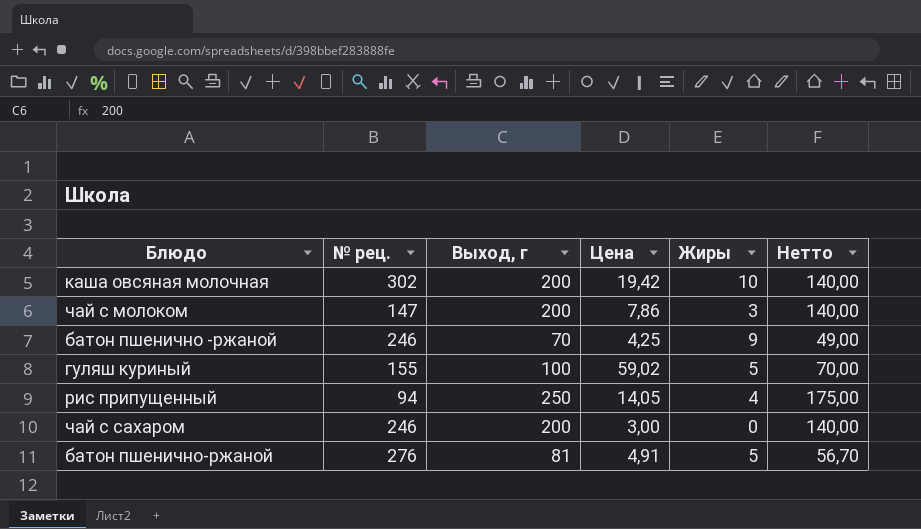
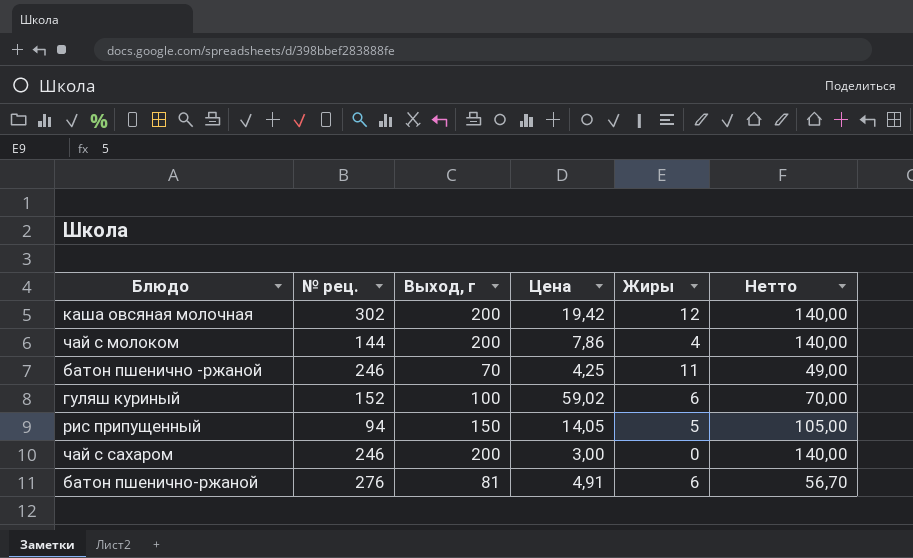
каша овсяная молочная | Жиры: 10 -> 12
чай с молоком | № рец.: 147 -> 144
чай с молоком | Жиры: 3 -> 4
батон пшенично -ржаной | Жиры: 9 -> 11
гуляш куриный | № рец.: 155 -> 152
гуляш куриный | Жиры: 5 -> 6
рис припущенный | Выход, г: 250 -> 150
рис припущенный | Жиры: 4 -> 5
рис припущенный | Нетто: 175,00 -> 105,00
батон пшенично-ржаной | Жиры: 5 -> 6

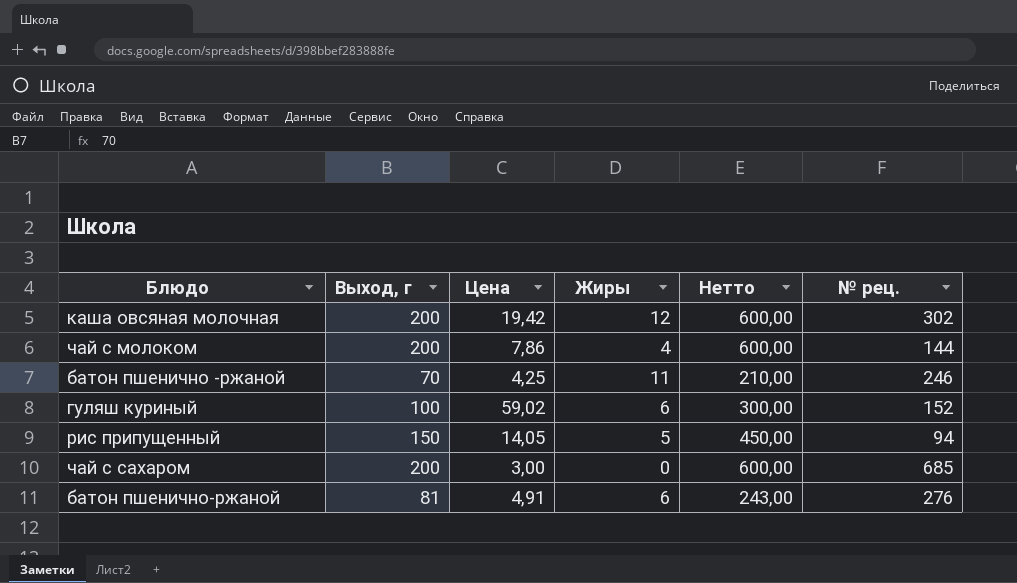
column Нетто | formula: [Выход, г] * 0,7 -> [Выход, г] * 3
column № рец. | position: 2 -> 6
чай с сахаром | № рец.: 246 -> 685

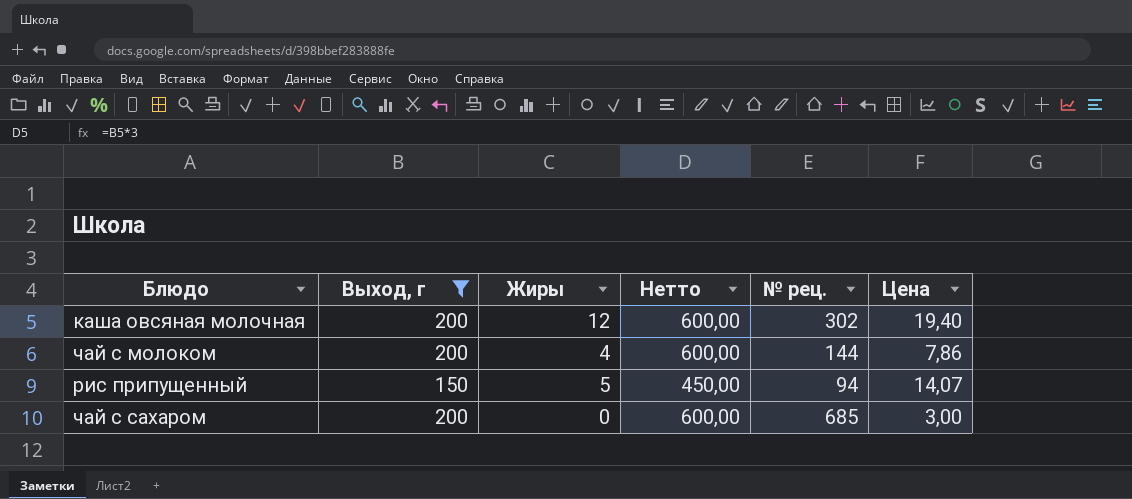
filter: none -> Выход, г >= 150
column Цена | position: 3 -> 6
каша овсяная молочная | Цена: 19,42 -> 19,40
рис припущенный | Цена: 14,05 -> 14,07

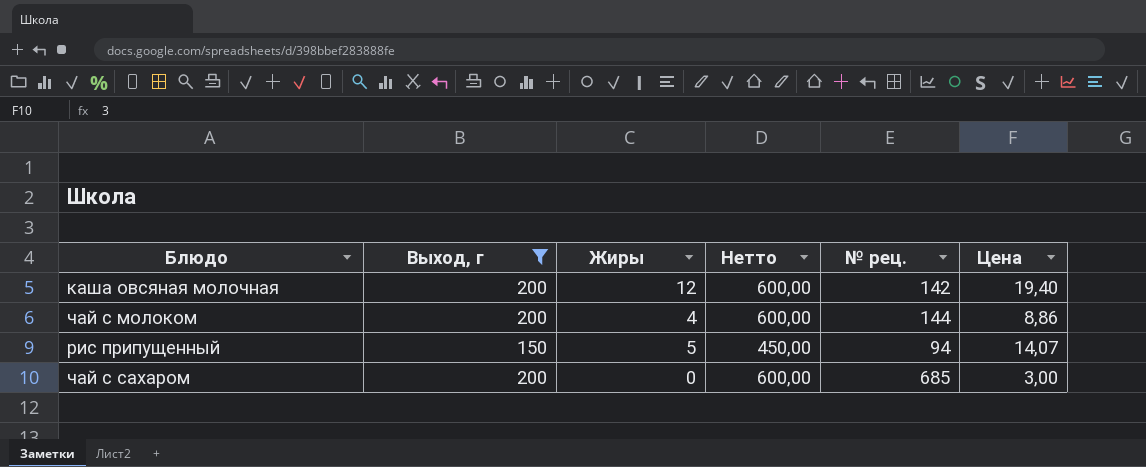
каша овсяная молочная | № рец.: 302 -> 142
чай с молоком | Цена: 7,86 -> 8,86

